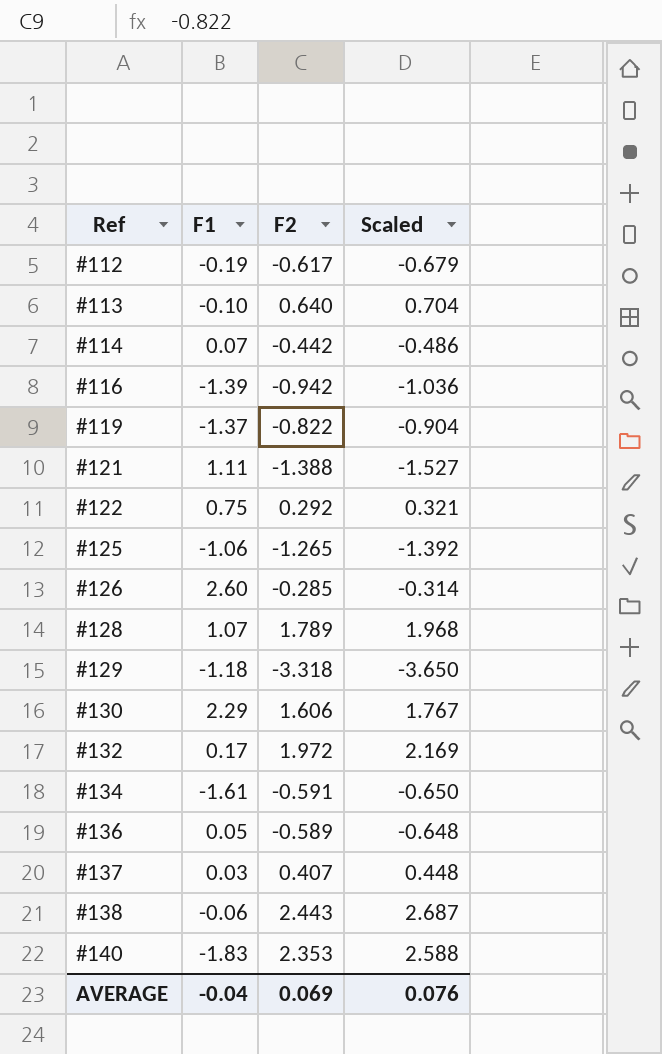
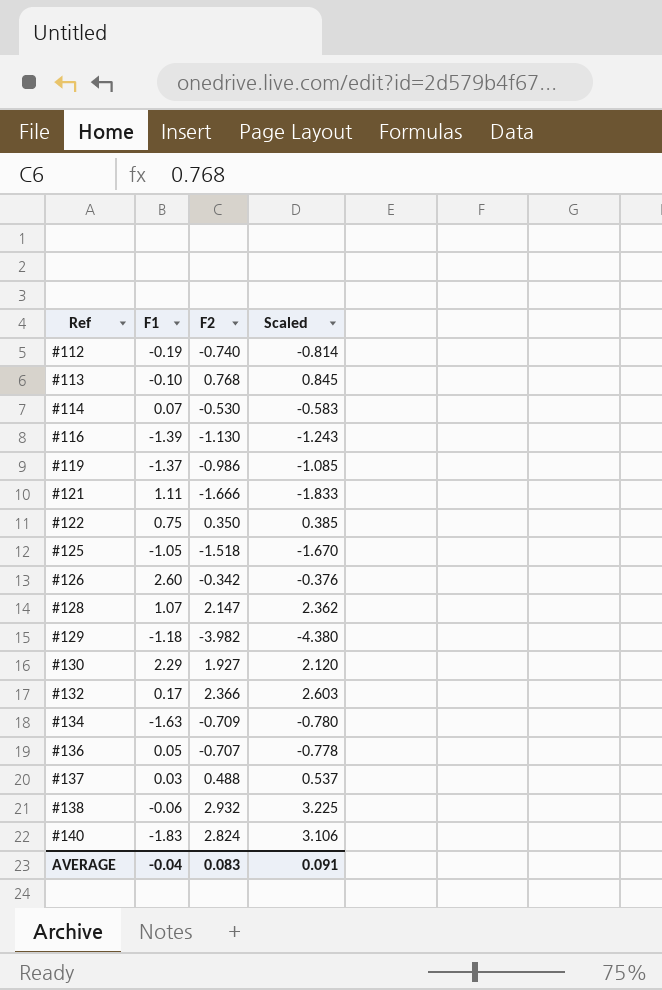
#112 | F2: -0.617 -> -0.740
#112 | Scaled: -0.679 -> -0.814
#113 | F2: 0.640 -> 0.768
#113 | Scaled: 0.704 -> 0.845
#114 | F2: -0.442 -> -0.530
#114 | Scaled: -0.486 -> -0.583
#116 | F2: -0.942 -> -1.130
#116 | Scaled: -1.036 -> -1.243
#119 | F2: -0.822 -> -0.986
#119 | Scaled: -0.904 -> -1.085
#121 | F2: -1.388 -> -1.666
#121 | Scaled: -1.527 -> -1.833
#122 | F2: 0.292 -> 0.350
#122 | Scaled: 0.321 -> 0.385
#125 | F1: -1.06 -> -1.05
#125 | F2: -1.265 -> -1.518
#125 | Scaled: -1.392 -> -1.670
#126 | F2: -0.285 -> -0.342
#126 | Scaled: -0.314 -> -0.376
#128 | F2: 1.789 -> 2.147
#128 | Scaled: 1.968 -> 2.362
#129 | F2: -3.318 -> -3.982
#129 | Scaled: -3.650 -> -4.380
#130 | F2: 1.606 -> 1.927
#130 | Scaled: 1.767 -> 2.120
#132 | F2: 1.972 -> 2.366
#132 | Scaled: 2.169 -> 2.603
#134 | F1: -1.61 -> -1.63
#134 | F2: -0.591 -> -0.709
#134 | Scaled: -0.650 -> -0.780
#136 | F2: -0.589 -> -0.707
#136 | Scaled: -0.648 -> -0.778
#137 | F2: 0.407 -> 0.488
#137 | Scaled: 0.448 -> 0.537
#138 | F2: 2.443 -> 2.932
#138 | Scaled: 2.687 -> 3.225
#140 | F2: 2.353 -> 2.824
#140 | Scaled: 2.588 -> 3.106
AVERAGE | F2: 0.069 -> 0.083
AVERAGE | Scaled: 0.076 -> 0.091

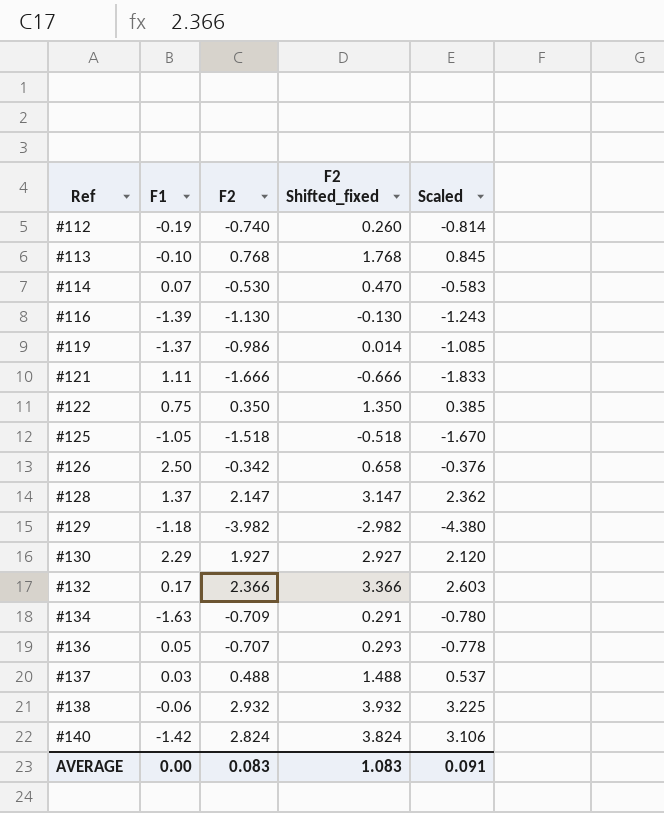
column F2 Shifted_fixed | formula: none -> [F2] + 1
#126 | F1: 2.60 -> 2.50
#128 | F1: 1.07 -> 1.37
#140 | F1: -1.83 -> -1.42
AVERAGE | F1: -0.04 -> 0.00

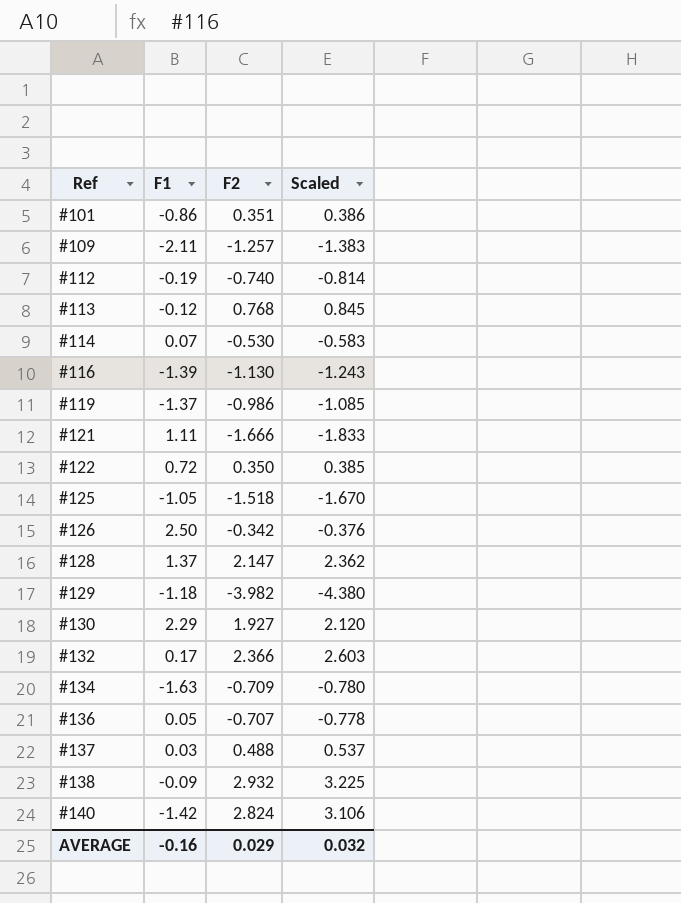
column F2 Shifted_fixed | formula: [F2] + 1 -> none
row #101: none -> -0.86 | 0.351 | 0.386
row #109: none -> -2.11 | -1.257 | -1.383
#113 | F1: -0.10 -> -0.12
#122 | F1: 0.75 -> 0.72
#138 | F1: -0.06 -> -0.09
AVERAGE | F1: 0.00 -> -0.16
AVERAGE | F2: 0.083 -> 0.029
AVERAGE | Scaled: 0.091 -> 0.032

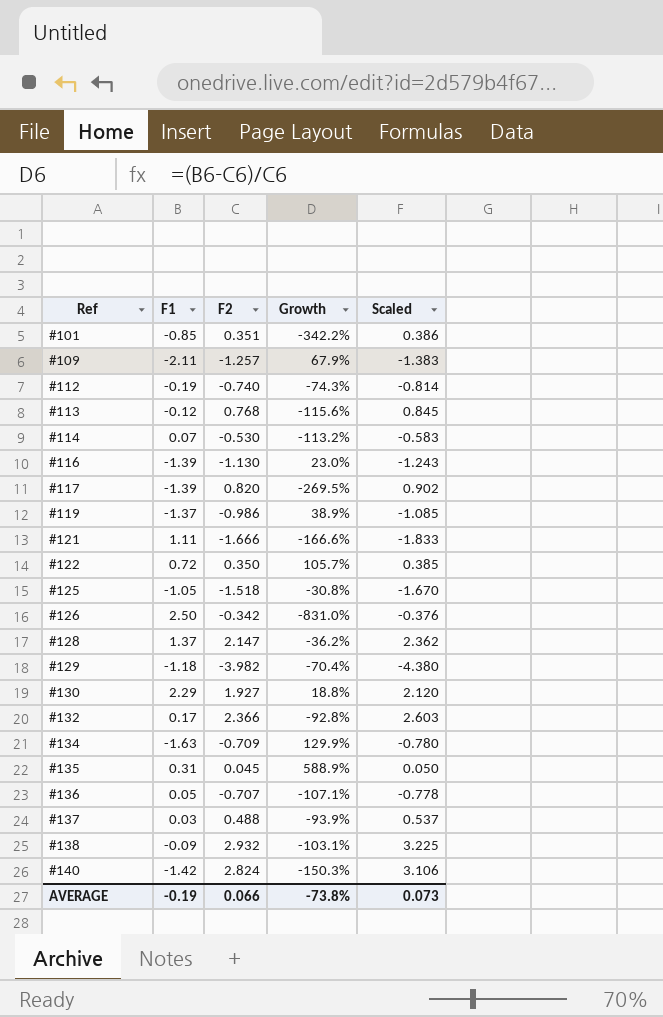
column Growth | formula: none -> ([F1] - [F2]) / [F2]
#101 | F1: -0.86 -> -0.85
row #117: none -> -1.39 | 0.820 | -269.5% | 0.902
row #135: none -> 0.31 | 0.045 | 588.9% | 0.050
AVERAGE | F1: -0.16 -> -0.19
AVERAGE | F2: 0.029 -> 0.066
AVERAGE | Scaled: 0.032 -> 0.073

